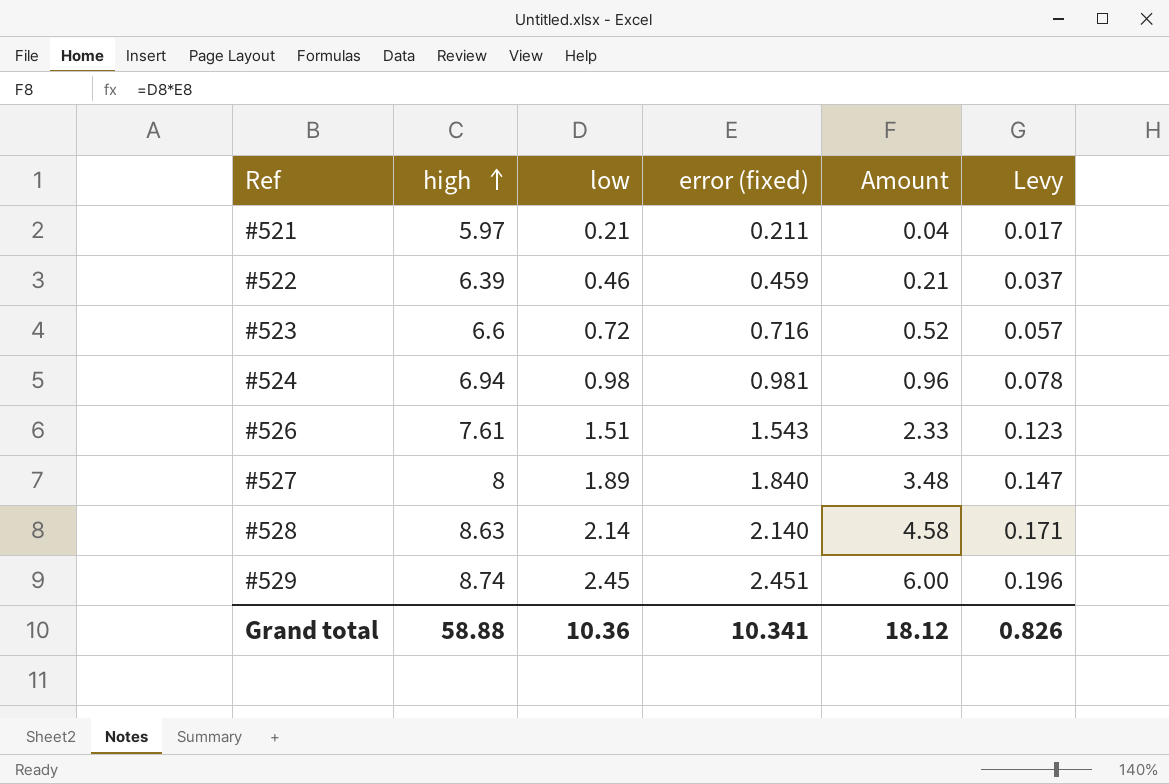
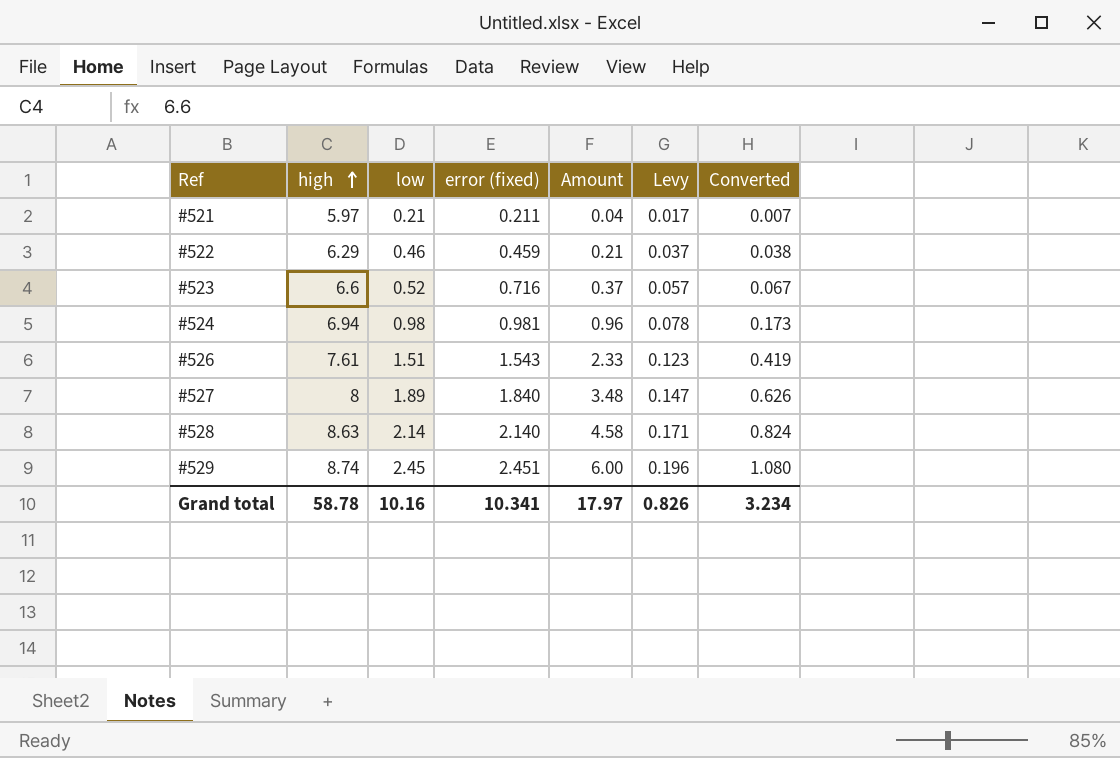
column Converted | formula: none -> [Amount] * 0.18
#522 | high: 6.39 -> 6.29
#523 | low: 0.72 -> 0.52
#523 | Amount: 0.52 -> 0.37
Grand total | high: 58.88 -> 58.78
Grand total | low: 10.36 -> 10.16
Grand total | Amount: 18.12 -> 17.97

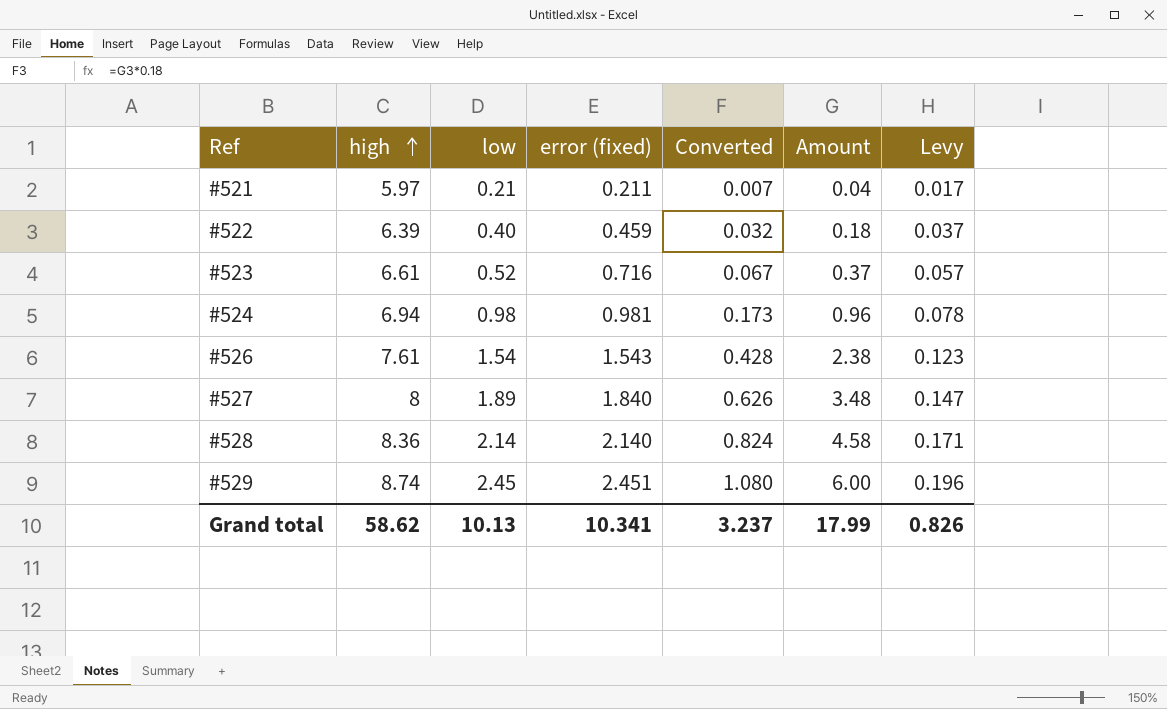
column Converted | position: 7 -> 5
#522 | high: 6.29 -> 6.39
#522 | low: 0.46 -> 0.40
#522 | Converted: 0.038 -> 0.032
#522 | Amount: 0.21 -> 0.18
#523 | high: 6.6 -> 6.61
#526 | low: 1.51 -> 1.54
#526 | Converted: 0.419 -> 0.428
#526 | Amount: 2.33 -> 2.38
#528 | high: 8.63 -> 8.36
Grand total | high: 58.78 -> 58.62
Grand total | low: 10.16 -> 10.13
Grand total | Converted: 3.234 -> 3.237
Grand total | Amount: 17.97 -> 17.99

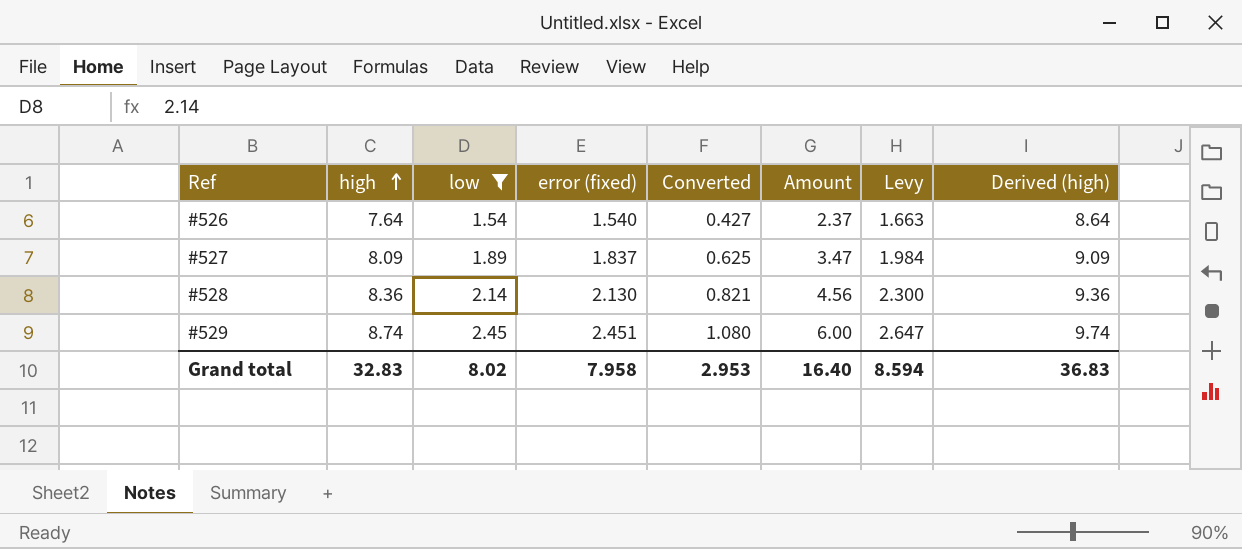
filter: none -> low >= 1.54
column Levy | formula: [error (fixed)] * 0.08 -> [error (fixed)] * 1.08
column Derived (high) | formula: none -> [high] + 1
#526 | high: 7.61 -> 7.64
#526 | error (fixed): 1.543 -> 1.540
#526 | Converted: 0.428 -> 0.427
#526 | Amount: 2.38 -> 2.37
#527 | high: 8 -> 8.09
#527 | error (fixed): 1.840 -> 1.837
#527 | Converted: 0.626 -> 0.625
#527 | Amount: 3.48 -> 3.47
#528 | error (fixed): 2.140 -> 2.130
#528 | Converted: 0.824 -> 0.821
#528 | Amount: 4.58 -> 4.56
Grand total | high: 58.62 -> 32.83
Grand total | low: 10.13 -> 8.02
Grand total | error (fixed): 10.341 -> 7.958
Grand total | Converted: 3.237 -> 2.953
Grand total | Amount: 17.99 -> 16.40
Grand total | Levy: 0.826 -> 8.594

